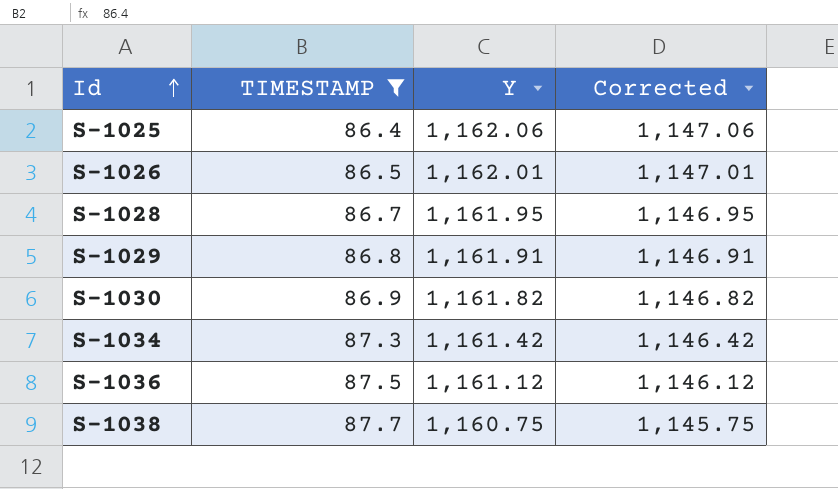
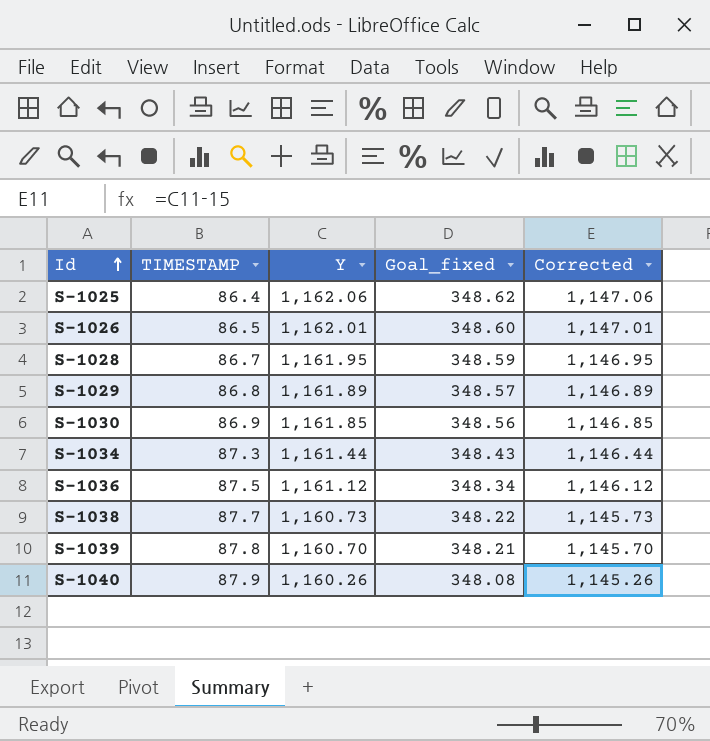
filter: TIMESTAMP <= 87.7 -> none
column Goal_fixed | formula: none -> [Y] * 0.3
S-1029 | Y: 1,161.91 -> 1,161.89
S-1029 | Corrected: 1,146.91 -> 1,146.89
S-1030 | Y: 1,161.82 -> 1,161.85
S-1030 | Corrected: 1,146.82 -> 1,146.85
S-1034 | Y: 1,161.42 -> 1,161.44
S-1034 | Corrected: 1,146.42 -> 1,146.44
S-1038 | Y: 1,160.75 -> 1,160.73
S-1038 | Corrected: 1,145.75 -> 1,145.73

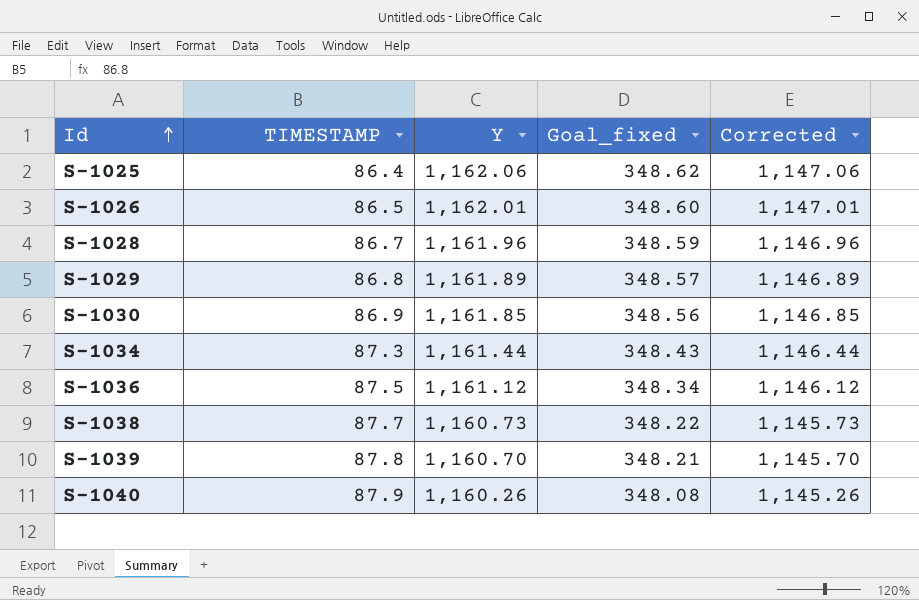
S-1028 | Y: 1,161.95 -> 1,161.96
S-1028 | Corrected: 1,146.95 -> 1,146.96

